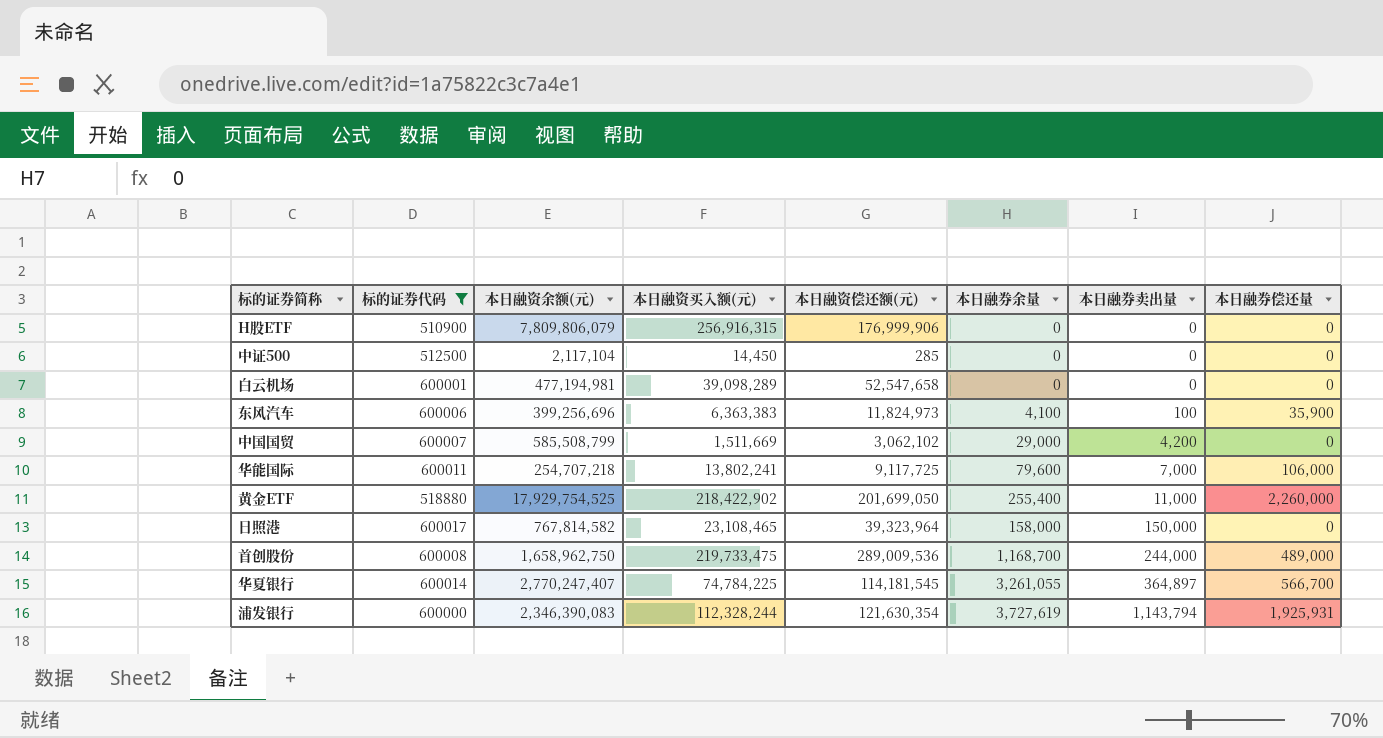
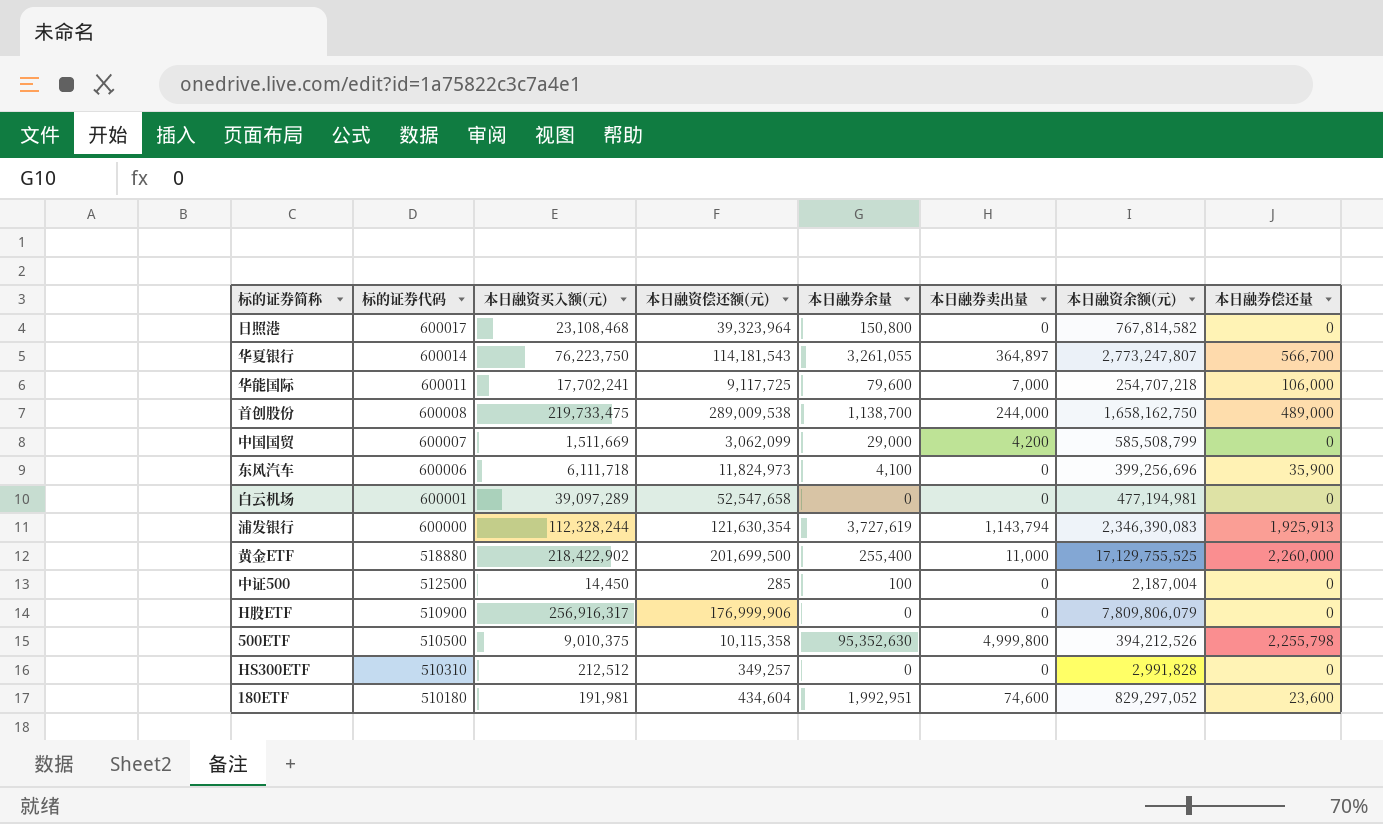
filter: 标的证券代码 >= 510900 -> none
row order: 本日融券卖出量 ascending -> 标的证券代码 descending
column 本日融资余额(元) | position: 3 -> 7
日照港 | 本日融资买入额(元): 23,108,465 -> 23,108,468
日照港 | 本日融券余量: 158,000 -> 150,800
日照港 | 本日融券卖出量: 150,000 -> 0
华夏银行 | 本日融资买入额(元): 74,784,225 -> 76,223,750
华夏银行 | 本日融资偿还额(元): 114,181,545 -> 114,181,543
华夏银行 | 本日融资余额(元): 2,770,247,407 -> 2,773,247,807
华能国际 | 本日融资买入额(元): 13,802,241 -> 17,702,241
首创股份 | 本日融资偿还额(元): 289,009,536 -> 289,009,538
首创股份 | 本日融券余量: 1,168,700 -> 1,138,700
首创股份 | 本日融资余额(元): 1,658,962,750 -> 1,658,162,750
中国国贸 | 本日融资偿还额(元): 3,062,102 -> 3,062,099
东风汽车 | 本日融资买入额(元): 6,363,383 -> 6,111,718
东风汽车 | 本日融券卖出量: 100 -> 0
白云机场 | 本日融资买入额(元): 39,098,289 -> 39,097,289
浦发银行 | 本日融券偿还量: 1,925,931 -> 1,925,913
黄金ETF | 本日融资偿还额(元): 201,699,050 -> 201,699,500
黄金ETF | 本日融资余额(元): 17,929,754,525 -> 17,129,755,525
中证500 | 本日融券余量: 0 -> 100
中证500 | 本日融资余额(元): 2,117,104 -> 2,187,004
H股ETF | 本日融资买入额(元): 256,916,315 -> 256,916,317

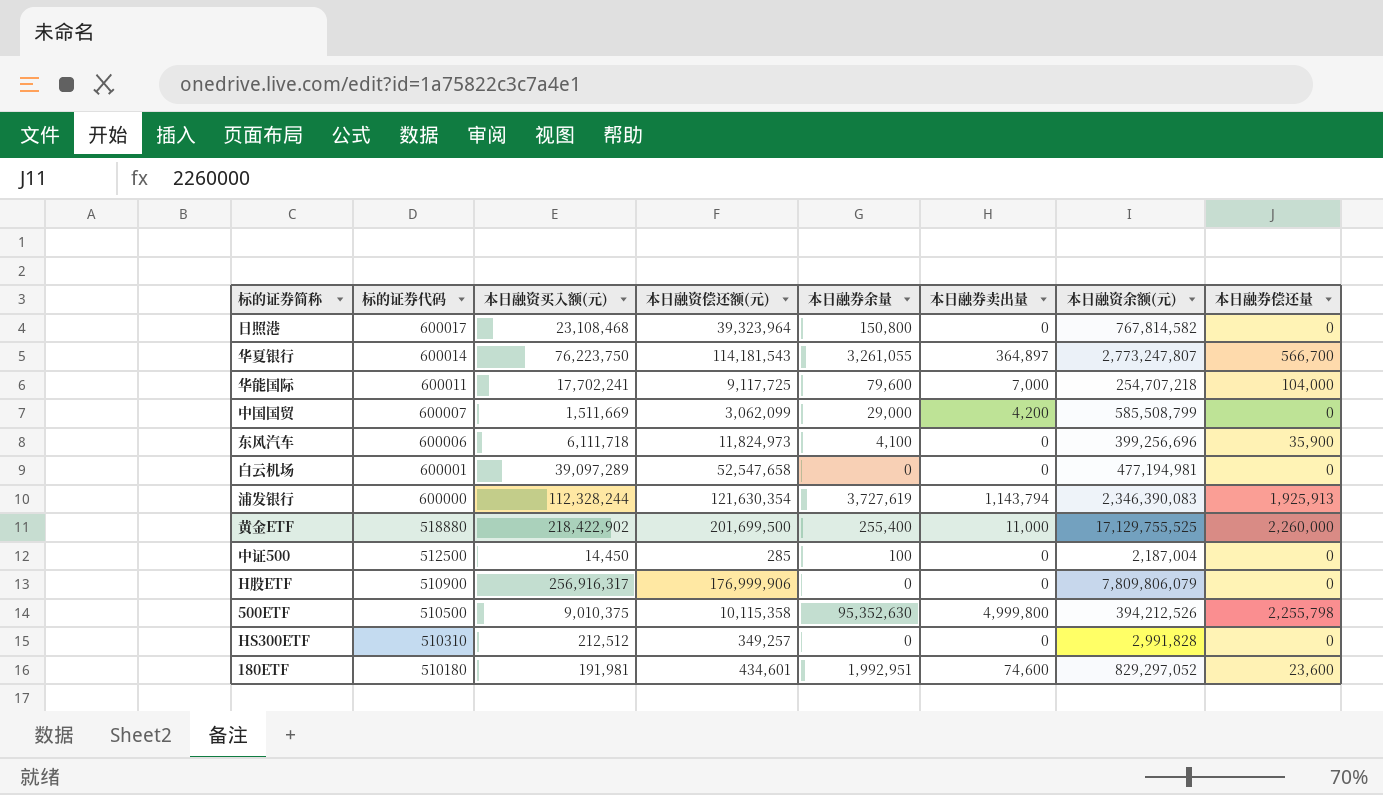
row 首创股份: 600008 | 219,733,475 | 289,009,538 | 1,138,700 | 244,000 | 1,658,162,750 | 489,000 -> none
华能国际 | 本日融券偿还量: 106,000 -> 104,000
180ETF | 本日融资偿还额(元): 434,604 -> 434,601

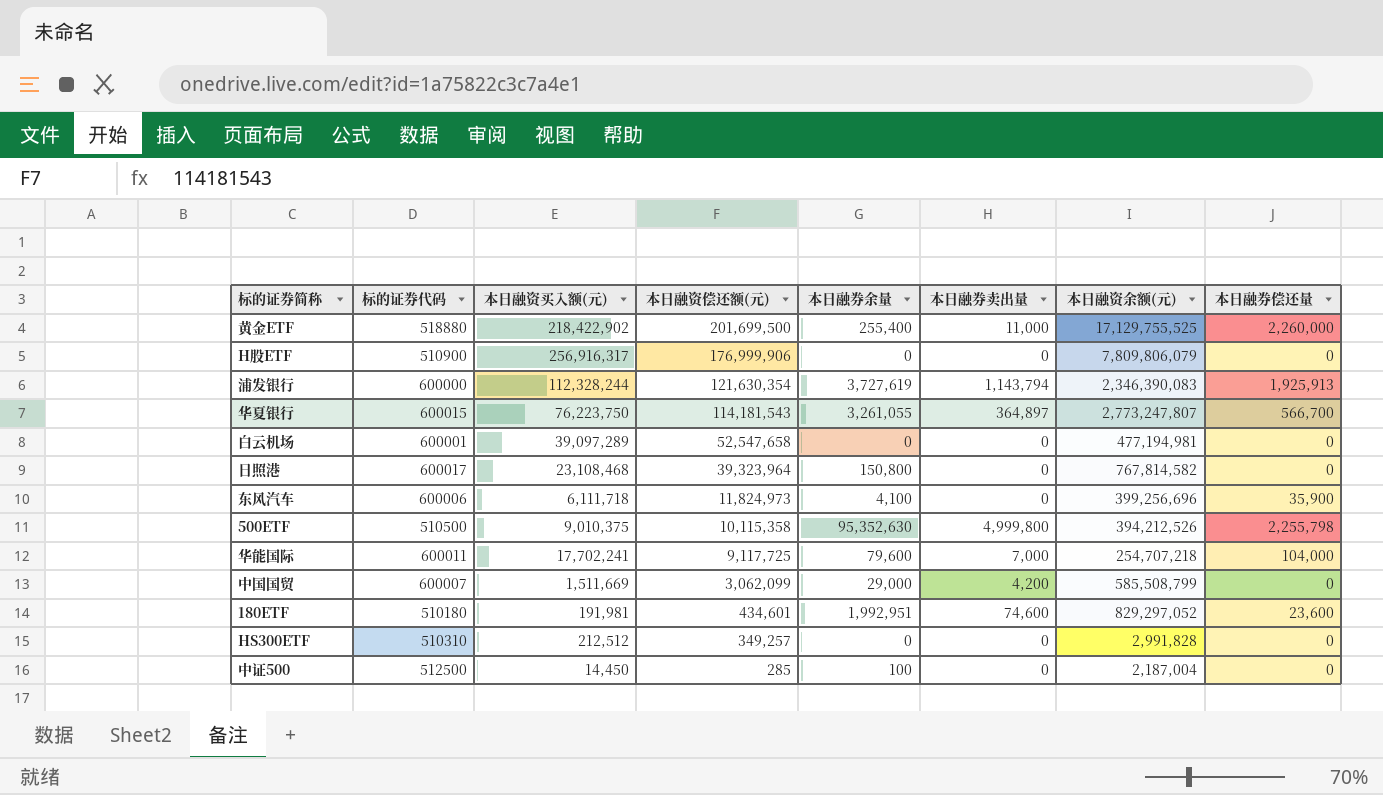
row order: 标的证券代码 descending -> 本日融资偿还额(元) descending
华夏银行 | 标的证券代码: 600014 -> 600015

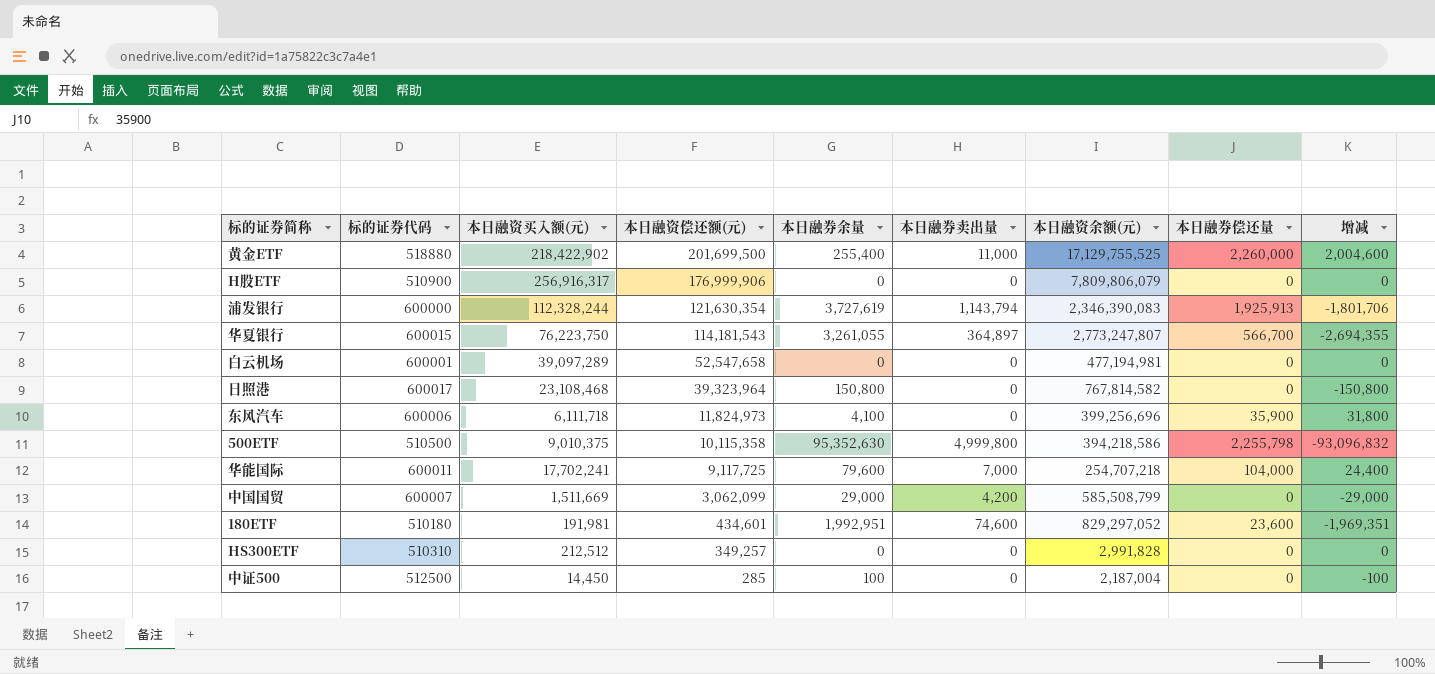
column 增减 | formula: none -> [本日融券偿还量] - [本日融券余量]
500ETF | 本日融资余额(元): 394,212,526 -> 394,218,586

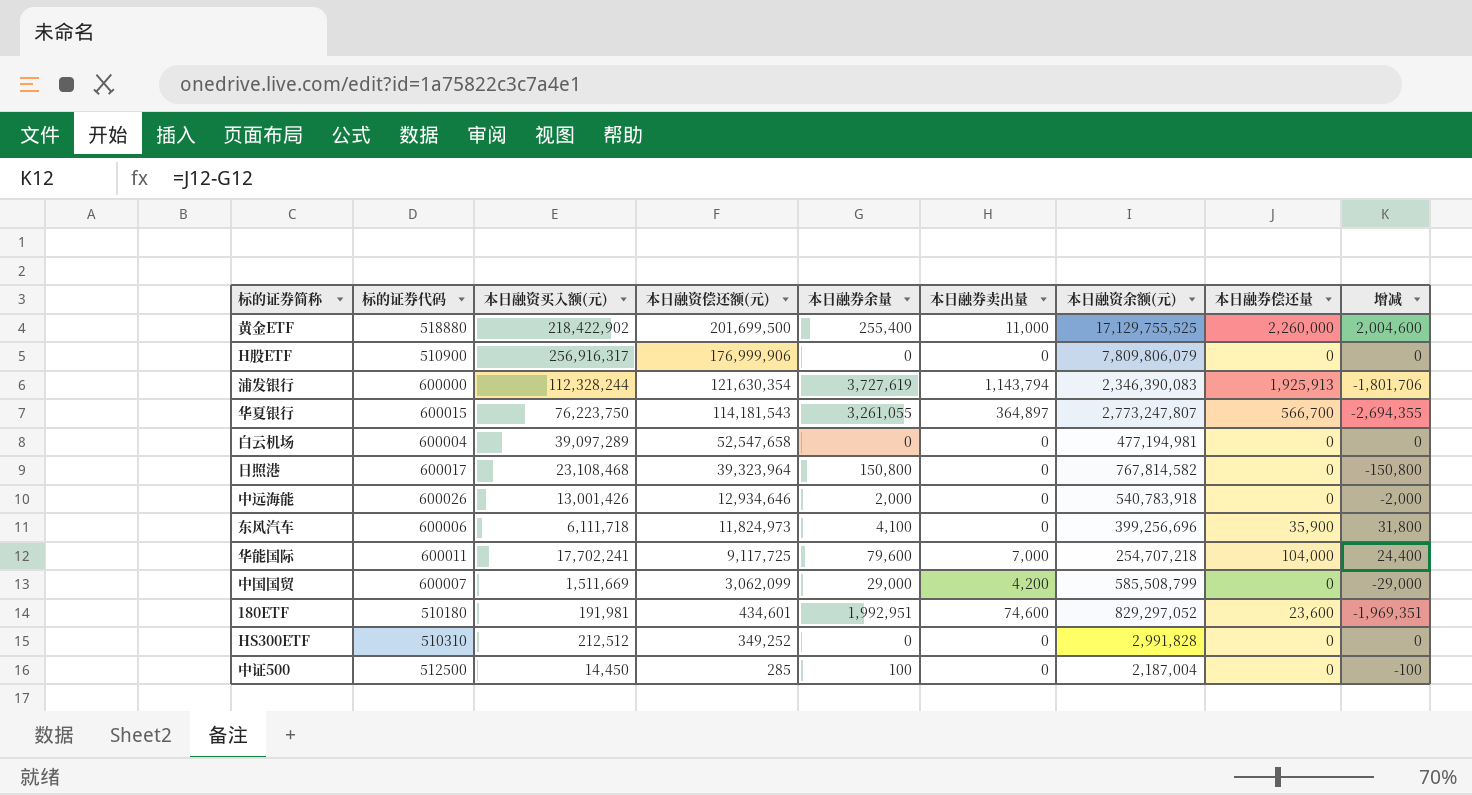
row 500ETF: 510500 | 9,010,375 | 10,115,358 | 95,352,630 | 4,999,800 | 394,218,586 | 2,255,798 | -93,096,832 -> none
白云机场 | 标的证券代码: 600001 -> 600004
row 中远海能: none -> 600026 | 13,001,426 | 12,934,646 | 2,000 | 0 | 540,783,918 | 0 | -2,000
HS300ETF | 本日融资偿还额(元): 349,257 -> 349,252

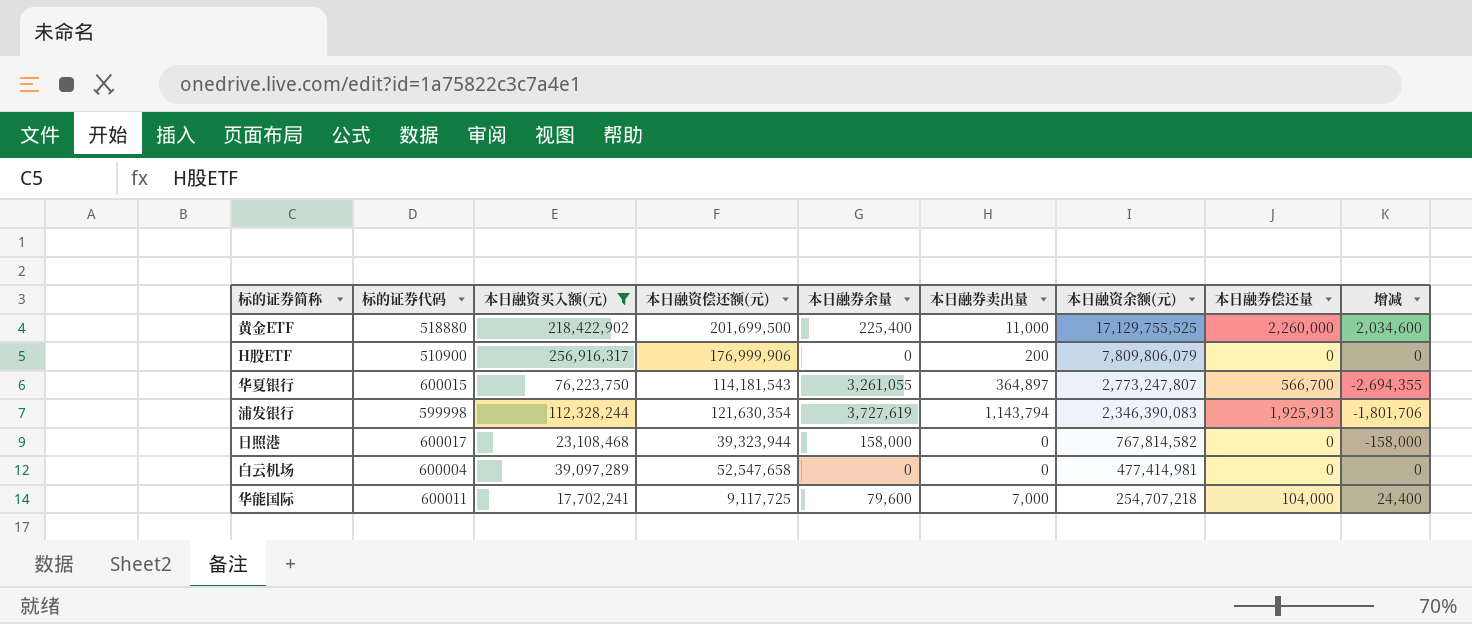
filter: none -> 本日融资买入额(元) >= 17,702,241
row order: 本日融资偿还额(元) descending -> 本日融资余额(元) descending
黄金ETF | 本日融券余量: 255,400 -> 225,400
黄金ETF | 增减: 2,004,600 -> 2,034,600
H股ETF | 本日融券卖出量: 0 -> 200
浦发银行 | 标的证券代码: 600000 -> 599998
日照港 | 本日融资偿还额(元): 39,323,964 -> 39,323,944
日照港 | 本日融券余量: 150,800 -> 158,000
日照港 | 增减: -150,800 -> -158,000
白云机场 | 本日融资余额(元): 477,194,981 -> 477,414,981

